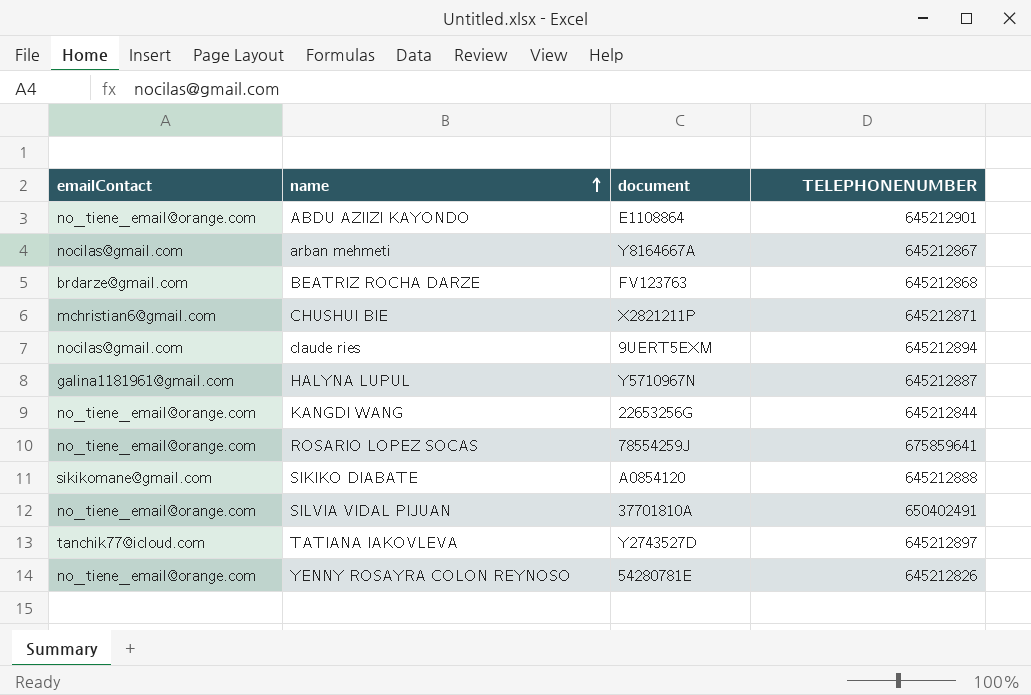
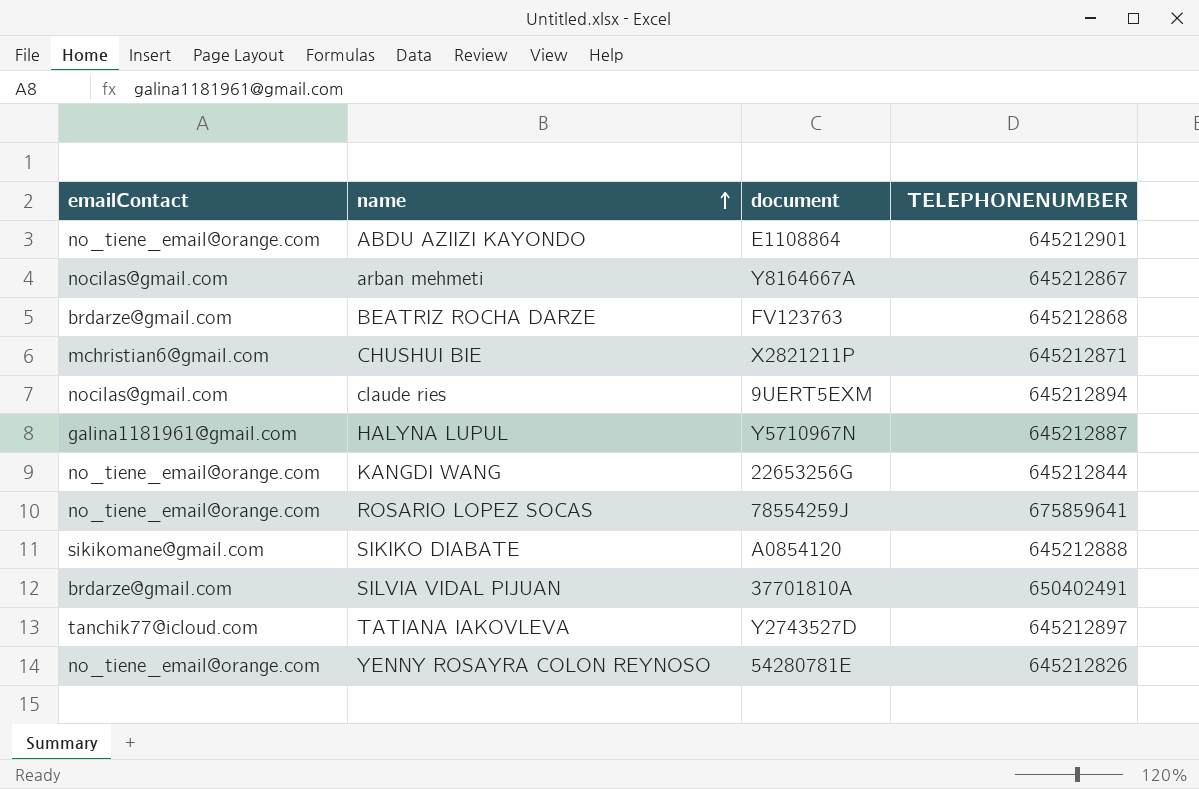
SILVIA VIDAL PIJUAN | emailContact: no_tiene_email@orange.com -> brdarze@gmail.com

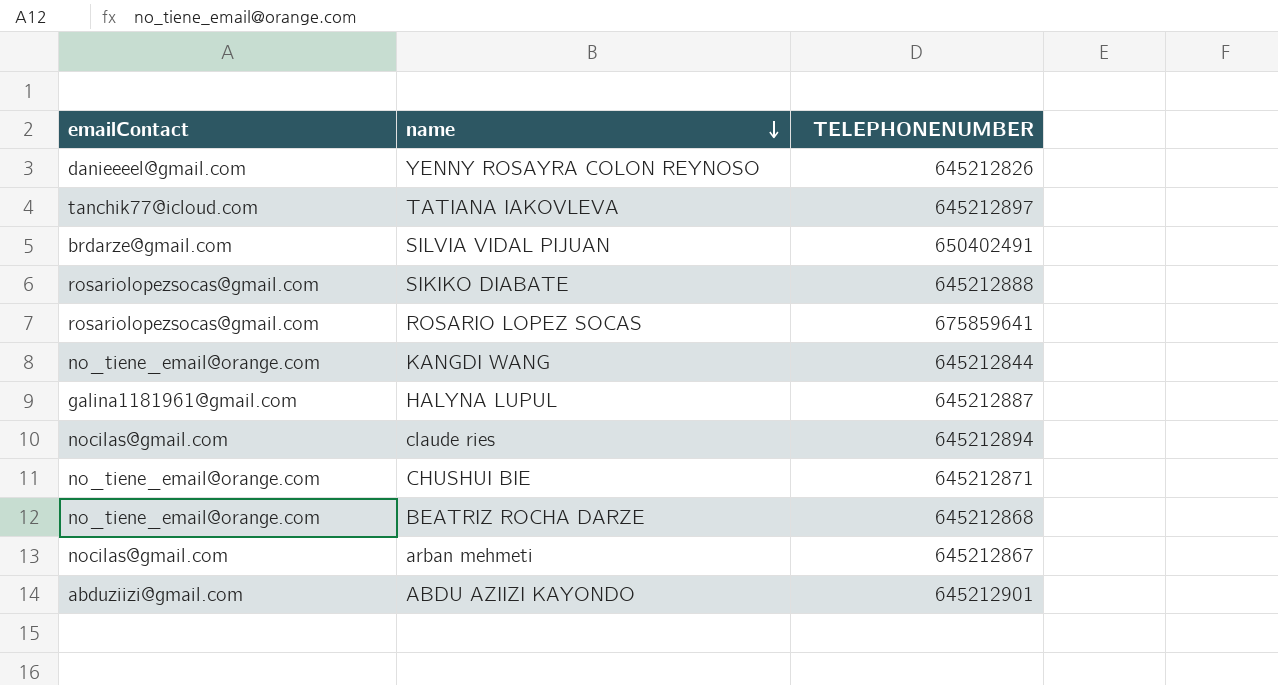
row order: name ascending -> name descending
column document | position: 3 -> none
YENNY ROSAYRA COLON REYNOSO | emailContact: no_tiene_email@orange.com -> danieeeel@gmail.com
SIKIKO DIABATE | emailContact: sikikomane@gmail.com -> rosariolopezsocas@gmail.com
ROSARIO LOPEZ SOCAS | emailContact: no_tiene_email@orange.com -> rosariolopezsocas@gmail.com
CHUSHUI BIE | emailContact: mchristian6@gmail.com -> no_tiene_email@orange.com
BEATRIZ ROCHA DARZE | emailContact: brdarze@gmail.com -> no_tiene_email@orange.com
ABDU AZIIZI KAYONDO | emailContact: no_tiene_email@orange.com -> abduziizi@gmail.com

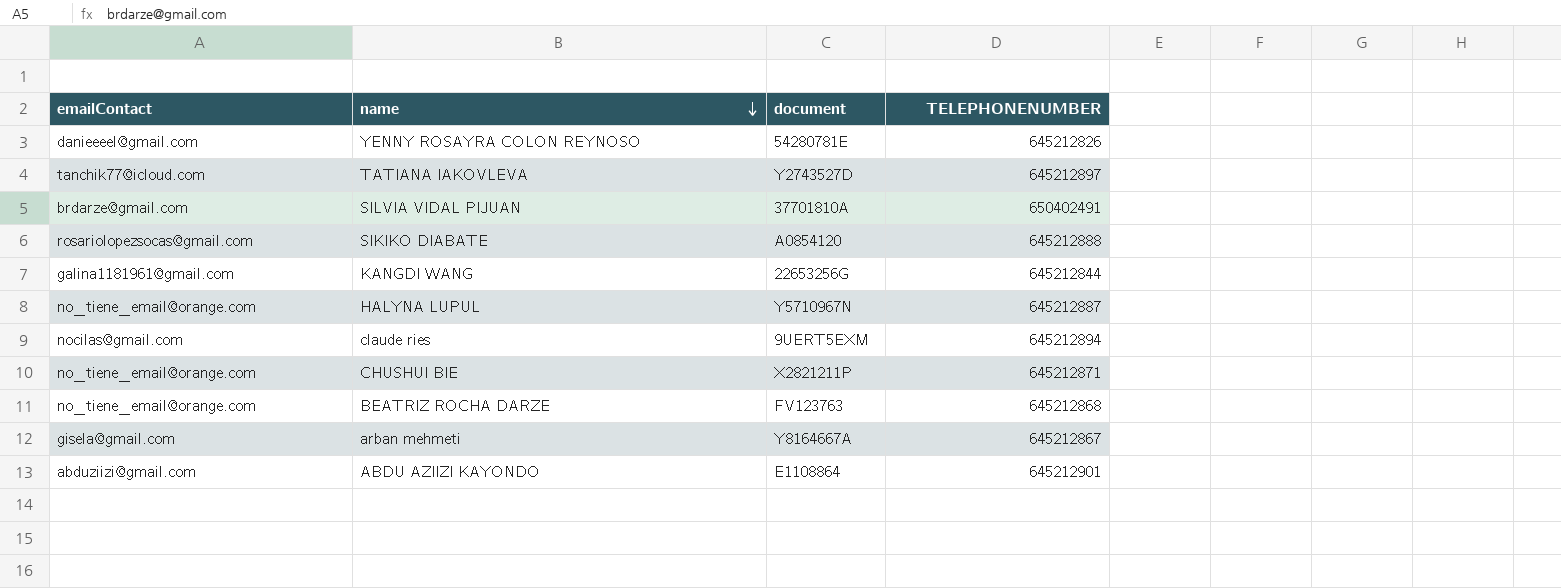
column document | position: none -> 3
row ROSARIO LOPEZ SOCAS: rosariolopezsocas@gmail.com | 675859641 -> none
KANGDI WANG | emailContact: no_tiene_email@orange.com -> galina1181961@gmail.com
HALYNA LUPUL | emailContact: galina1181961@gmail.com -> no_tiene_email@orange.com
arban mehmeti | emailContact: nocilas@gmail.com -> gisela@gmail.com

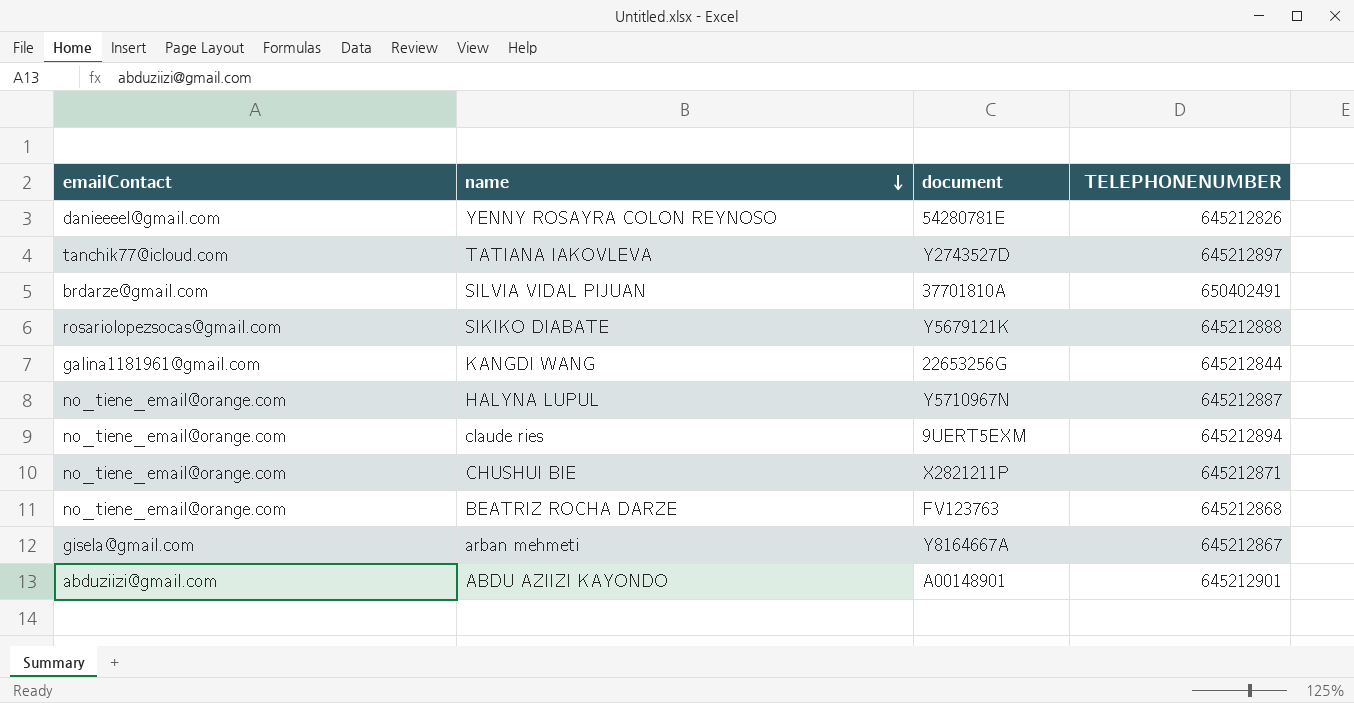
SIKIKO DIABATE | document: A0854120 -> Y5679121K
claude ries | emailContact: nocilas@gmail.com -> no_tiene_email@orange.com
ABDU AZIIZI KAYONDO | document: E1108864 -> A00148901

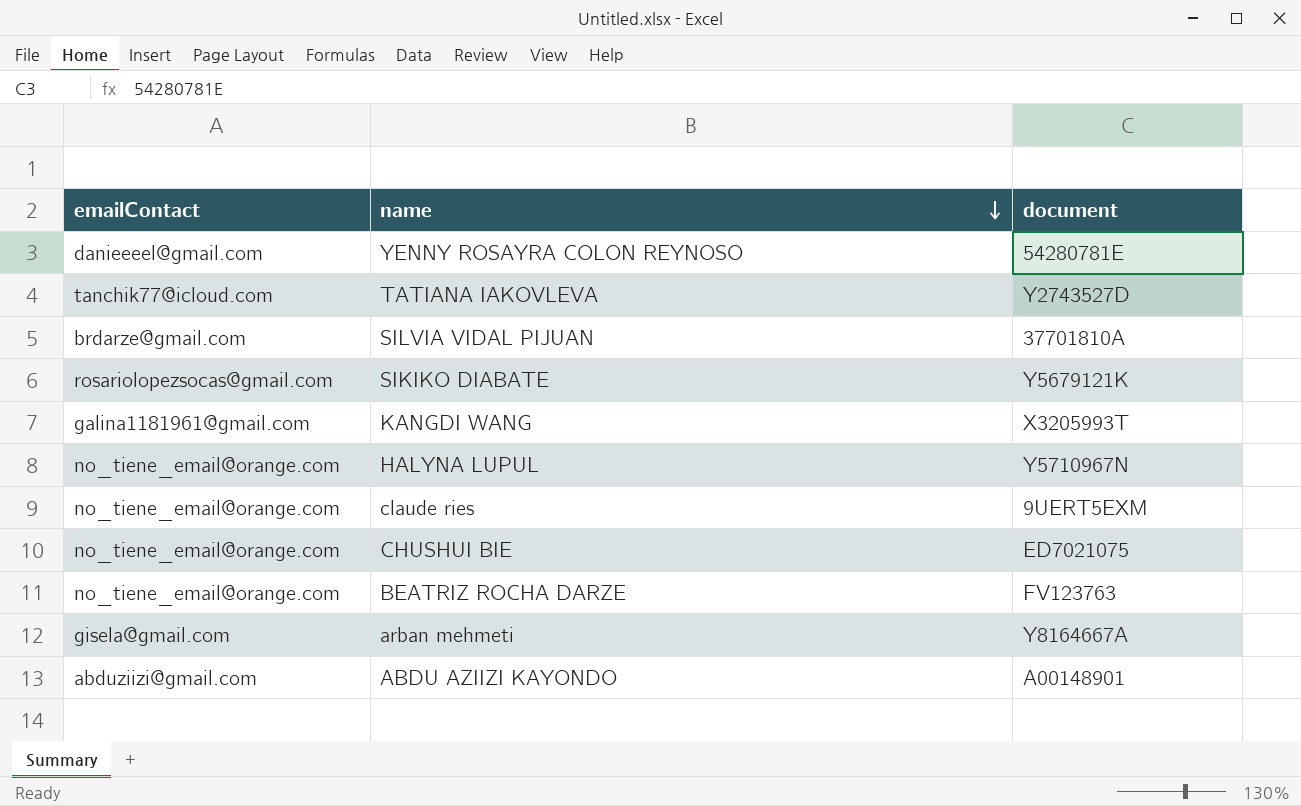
column TELEPHONENUMBER | position: 4 -> none
KANGDI WANG | document: 22653256G -> X3205993T
CHUSHUI BIE | document: X2821211P -> ED7021075

